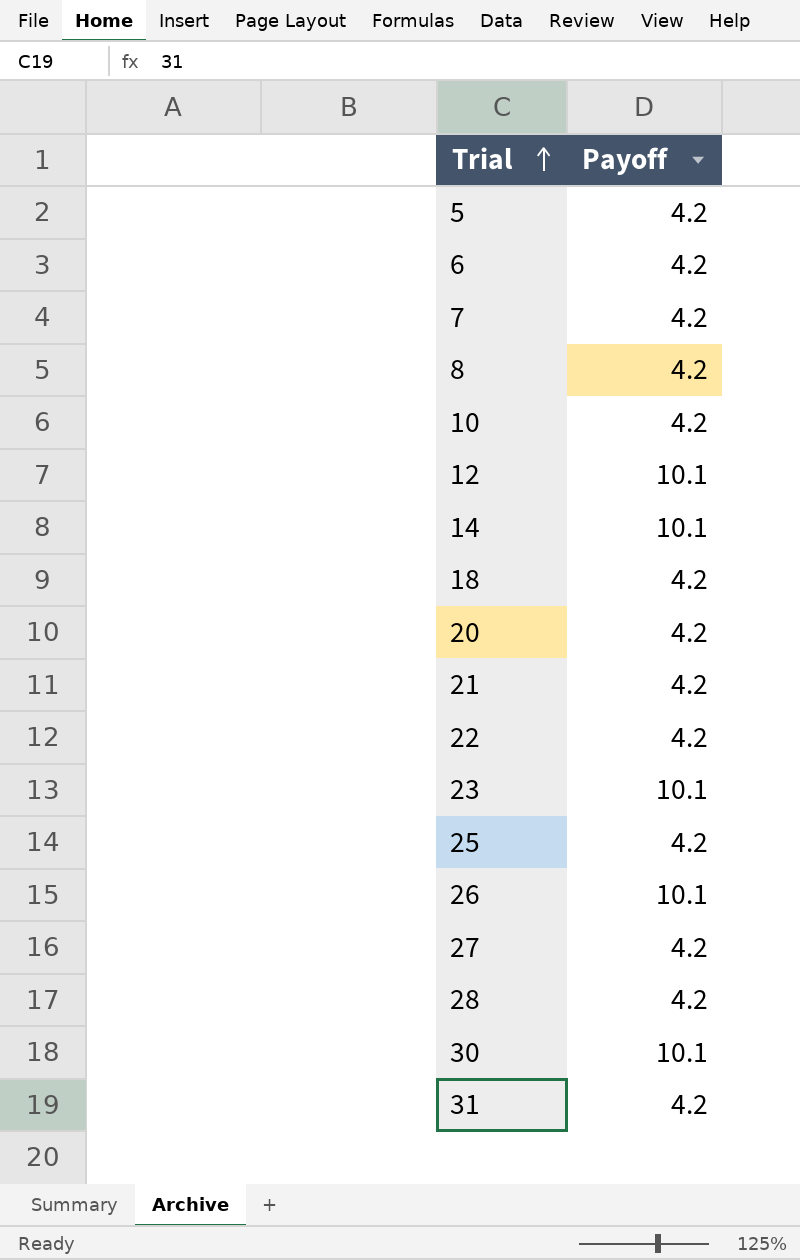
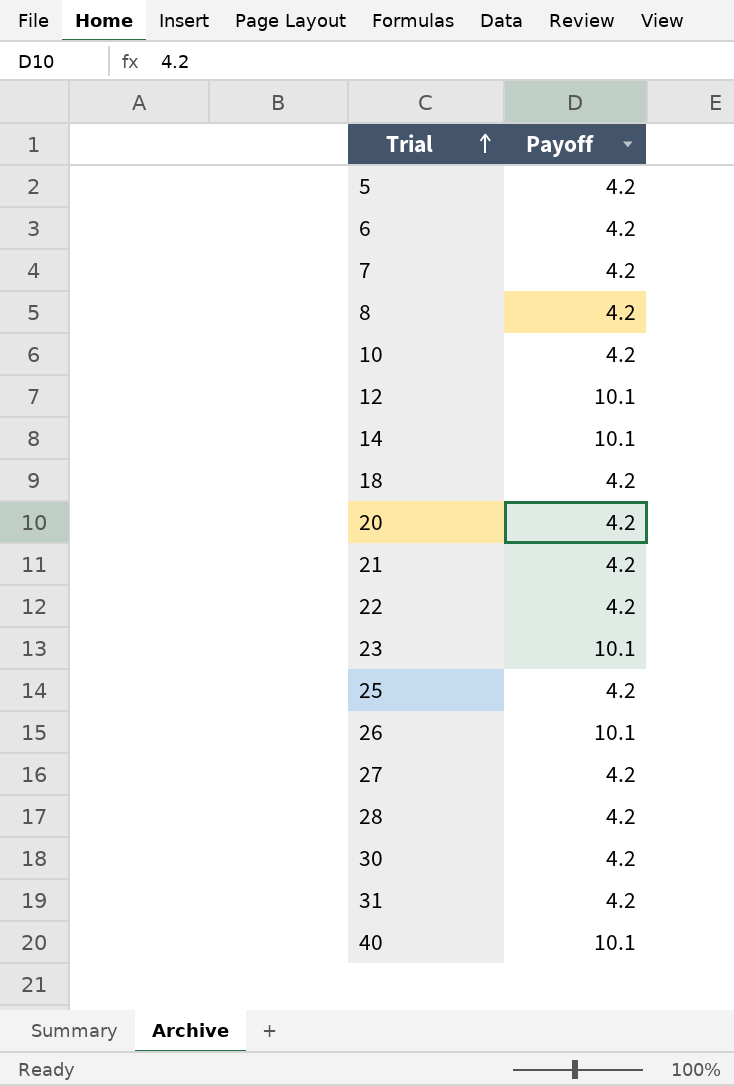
30 | Payoff: 10.1 -> 4.2
row 40: none -> 10.1

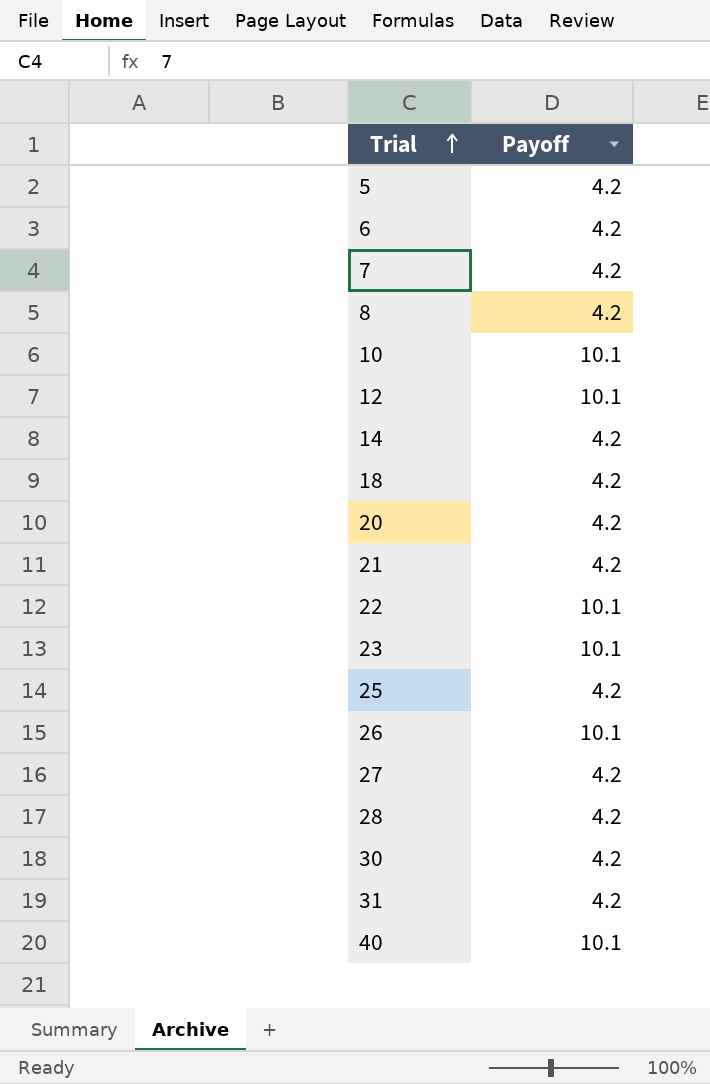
10 | Payoff: 4.2 -> 10.1
14 | Payoff: 10.1 -> 4.2
22 | Payoff: 4.2 -> 10.1

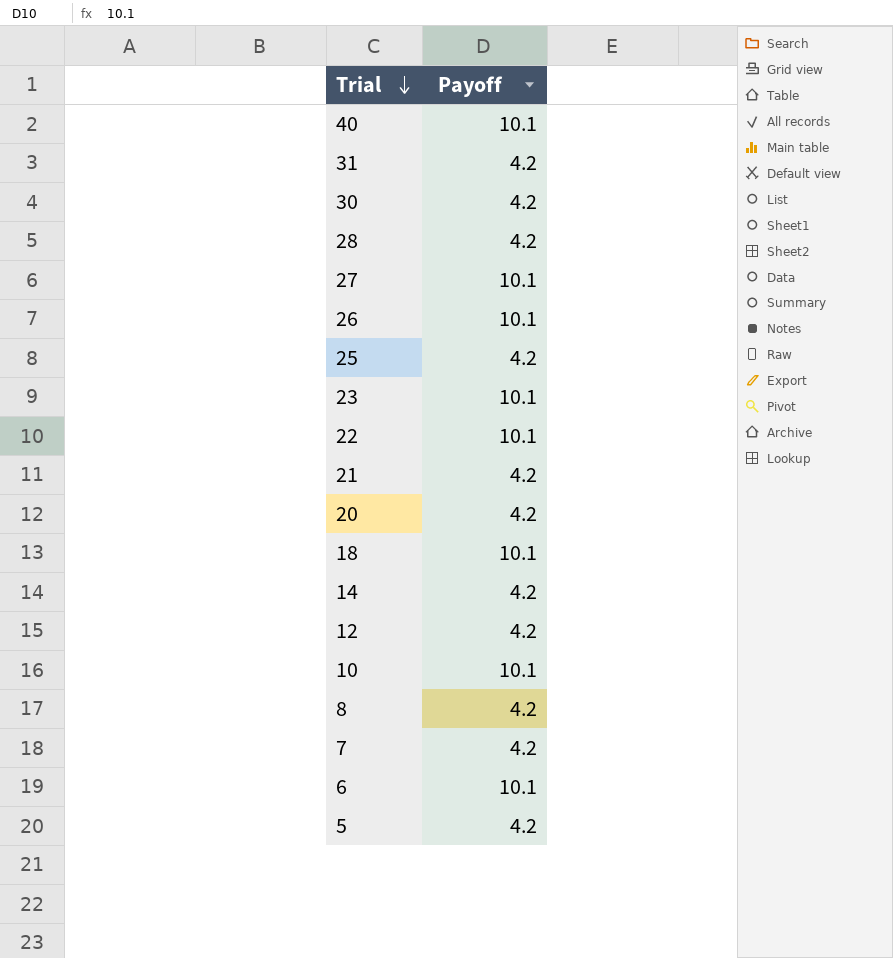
row order: Trial ascending -> Trial descending
27 | Payoff: 4.2 -> 10.1
18 | Payoff: 4.2 -> 10.1
12 | Payoff: 10.1 -> 4.2
6 | Payoff: 4.2 -> 10.1

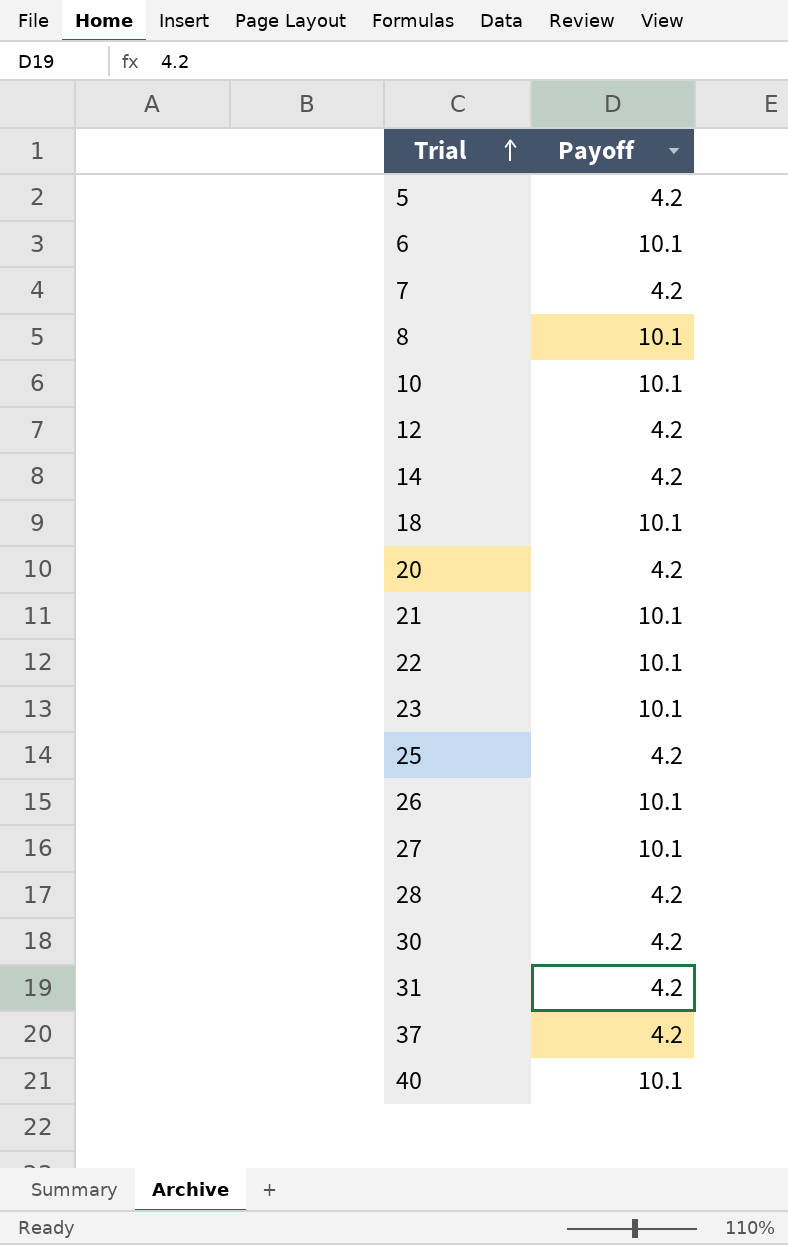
row order: Trial descending -> Trial ascending
8 | Payoff: 4.2 -> 10.1
21 | Payoff: 4.2 -> 10.1
row 37: none -> 4.2

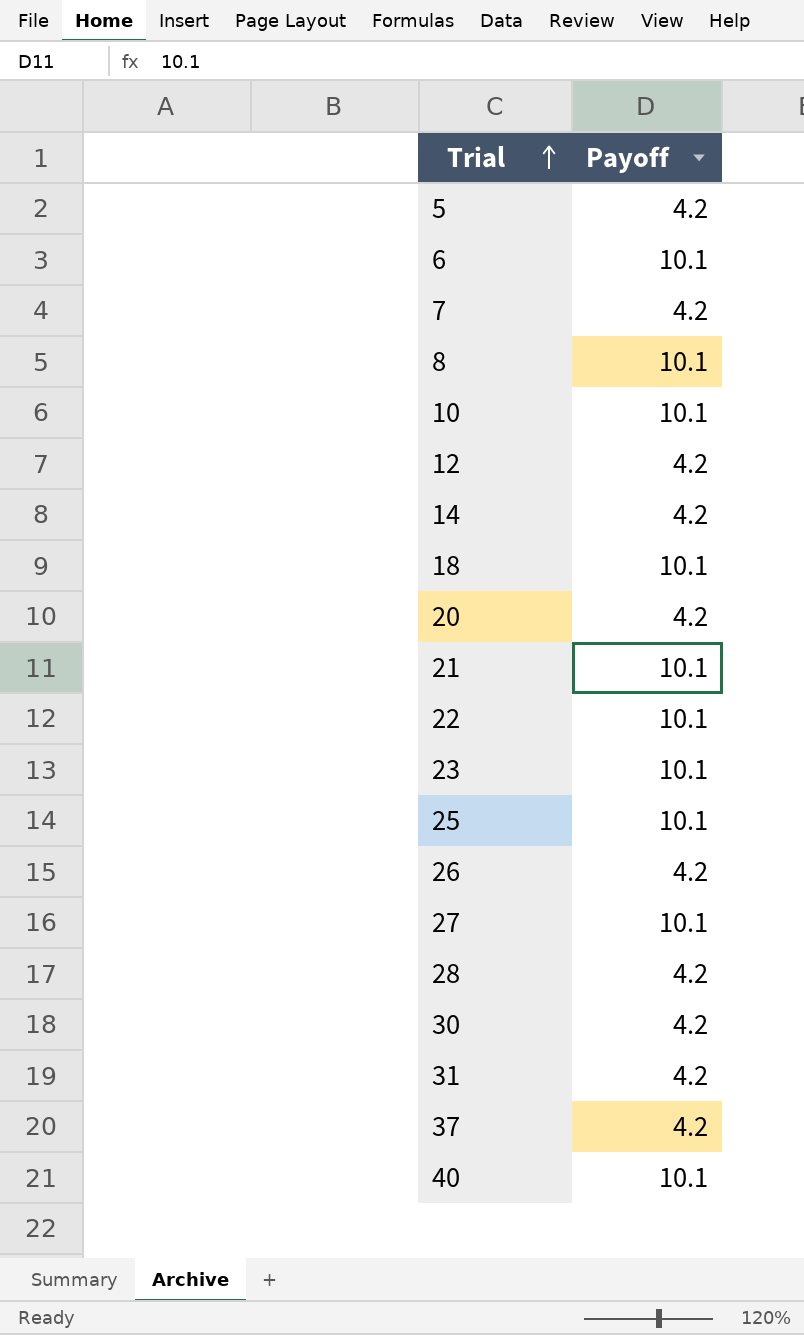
25 | Payoff: 4.2 -> 10.1
26 | Payoff: 10.1 -> 4.2

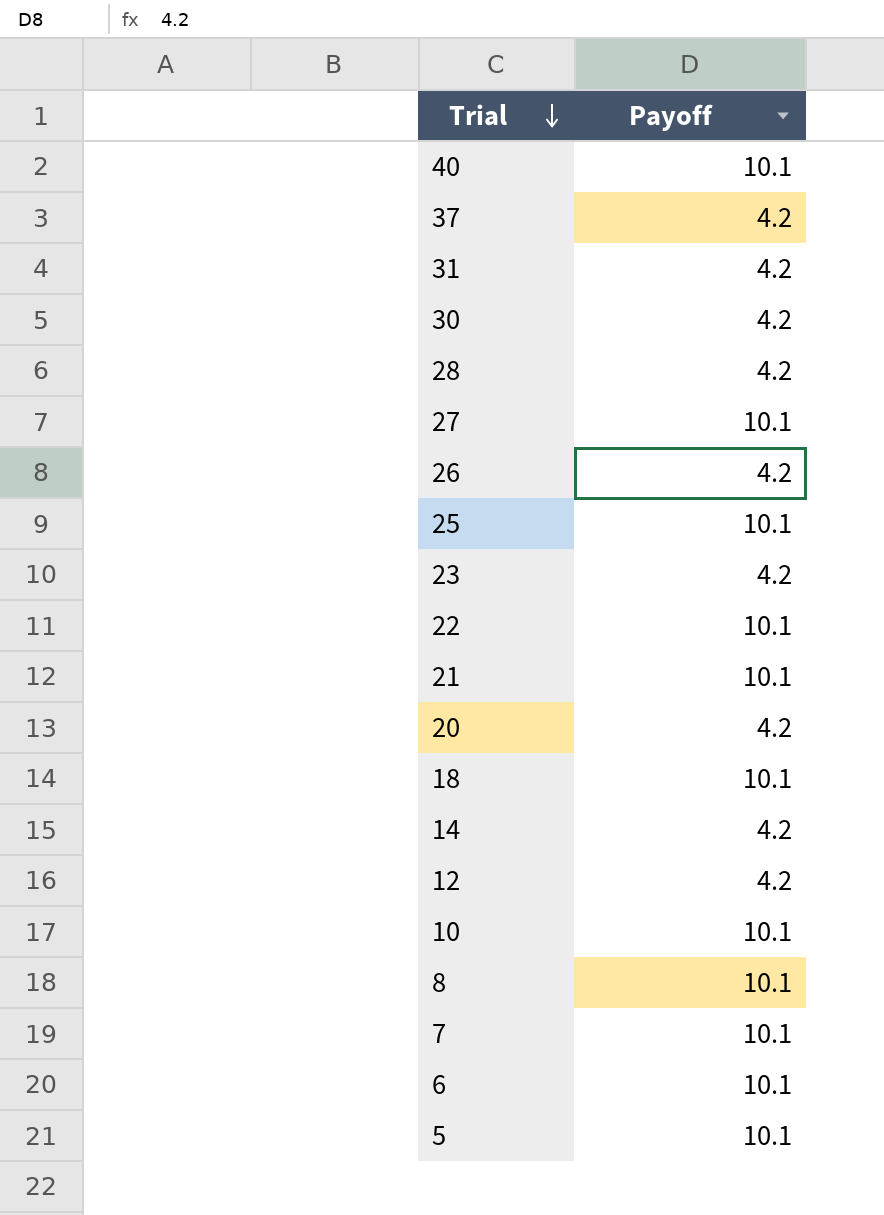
row order: Trial ascending -> Trial descending
23 | Payoff: 10.1 -> 4.2
7 | Payoff: 4.2 -> 10.1
5 | Payoff: 4.2 -> 10.1

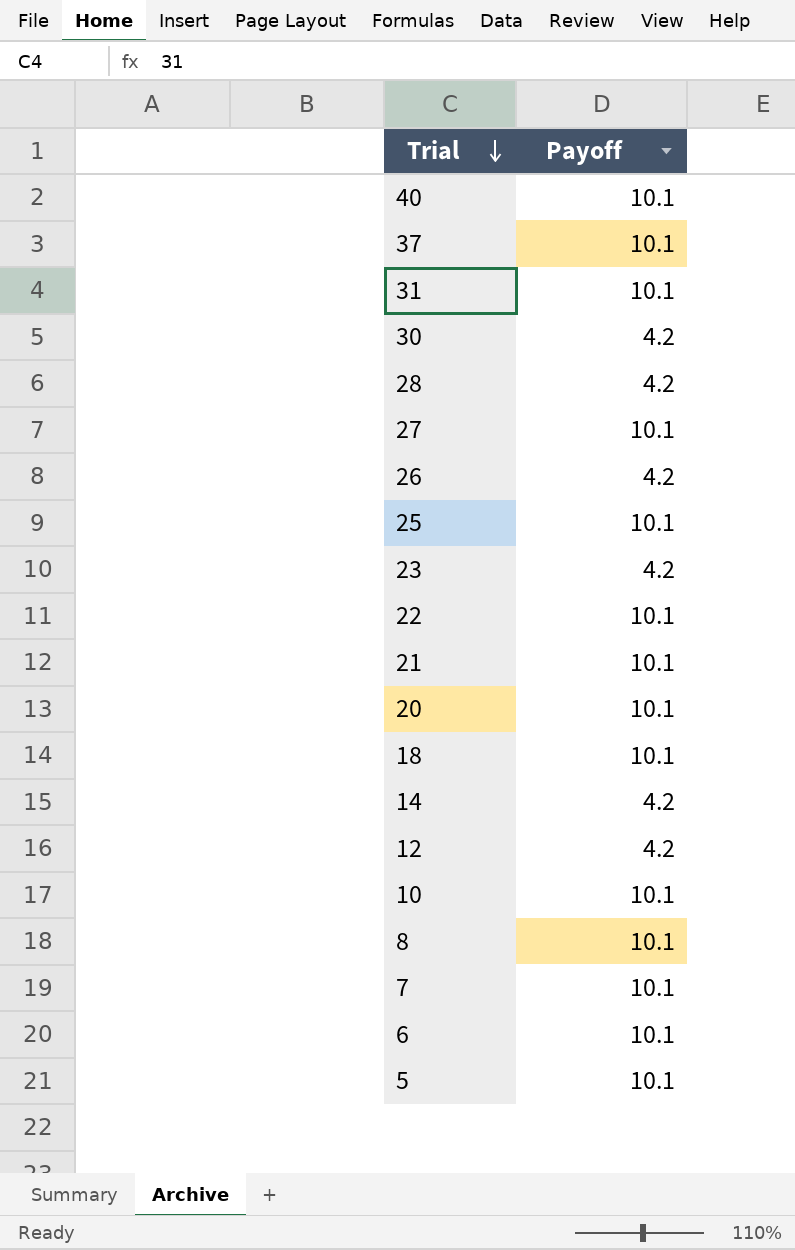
37 | Payoff: 4.2 -> 10.1
31 | Payoff: 4.2 -> 10.1
20 | Payoff: 4.2 -> 10.1

